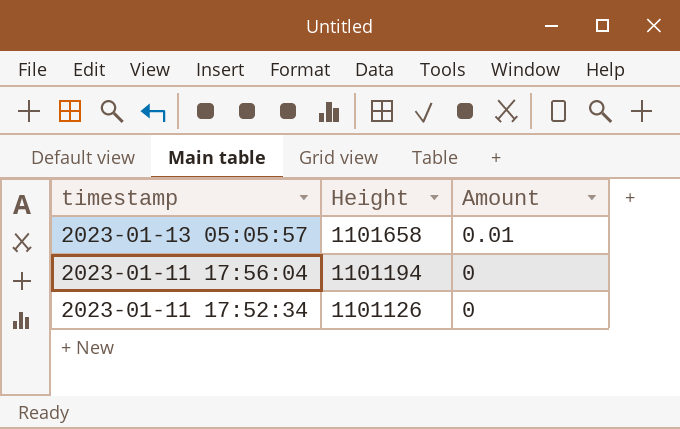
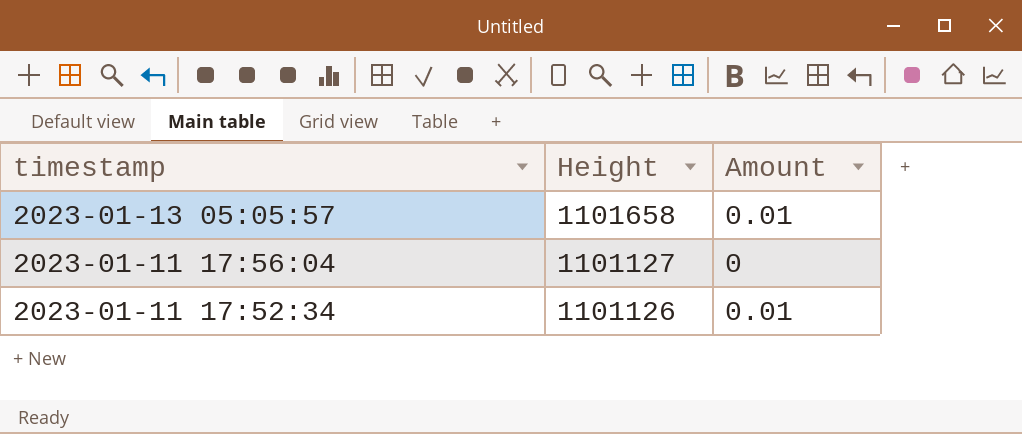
2023-01-11 17:56:04 | Height: 1101194 -> 1101127
2023-01-11 17:52:34 | Amount: 0 -> 0.01

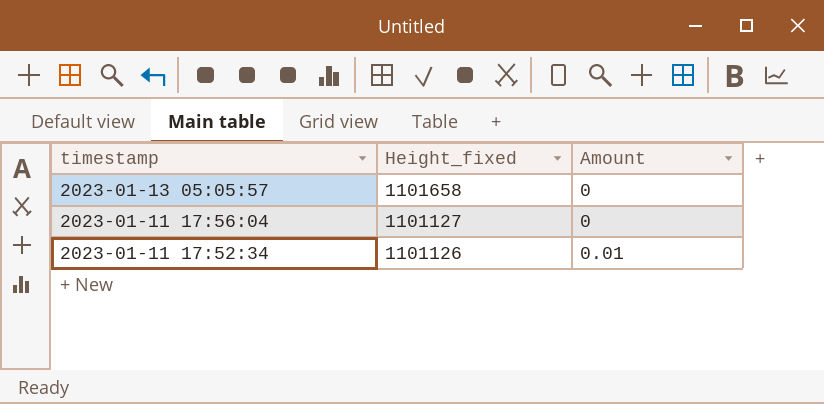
column name: Height -> Height_fixed
2023-01-13 05:05:57 | Amount: 0.01 -> 0

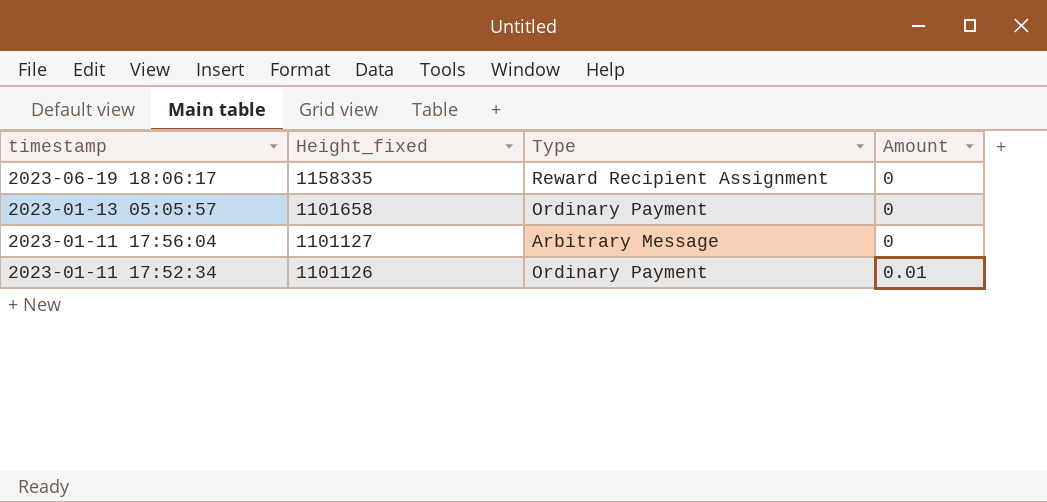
column Type | position: none -> 3
row 2023-06-19 18:06:17: none -> 1158335 | Reward Recipient Assignment | 0

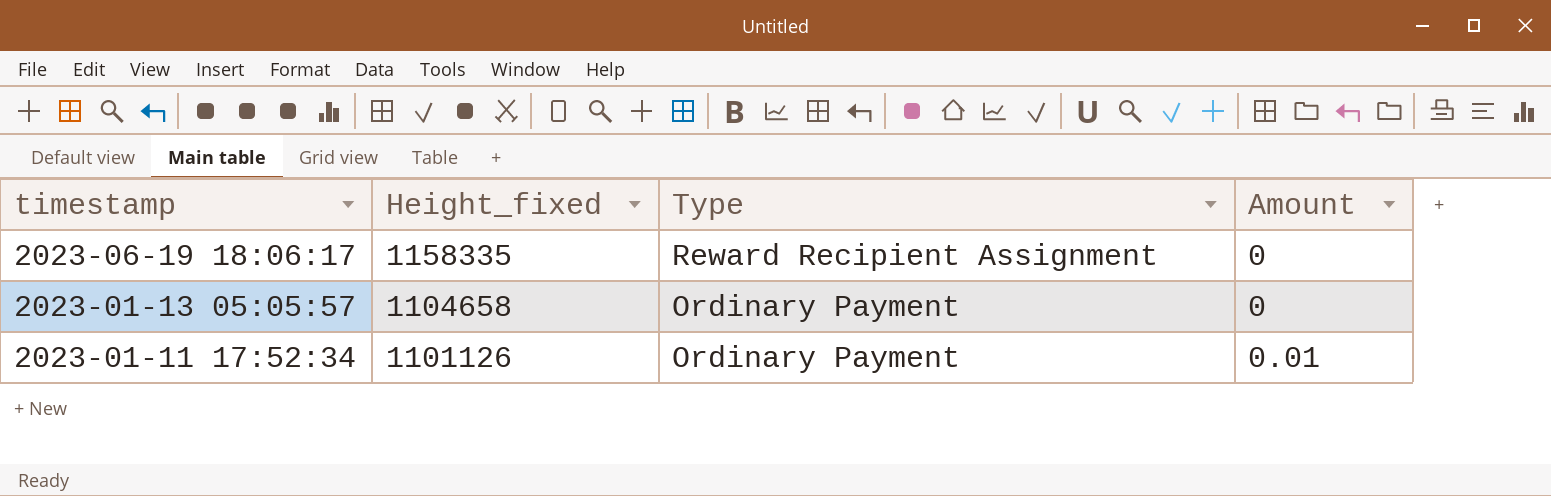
row 2023-01-11 17:56:04: 1101127 | Arbitrary Message | 0 -> none
2023-01-13 05:05:57 | Height_fixed: 1101658 -> 1104658

